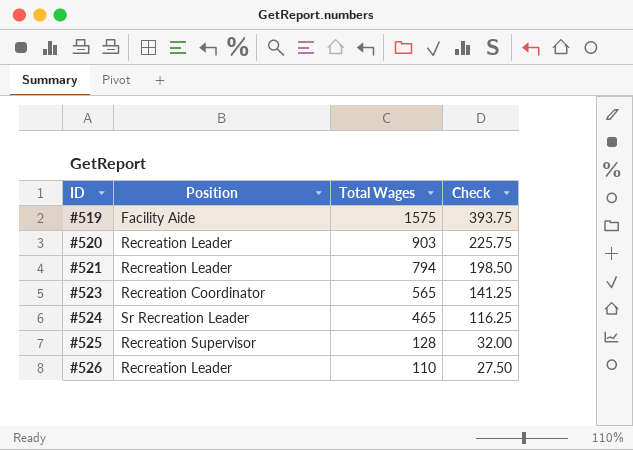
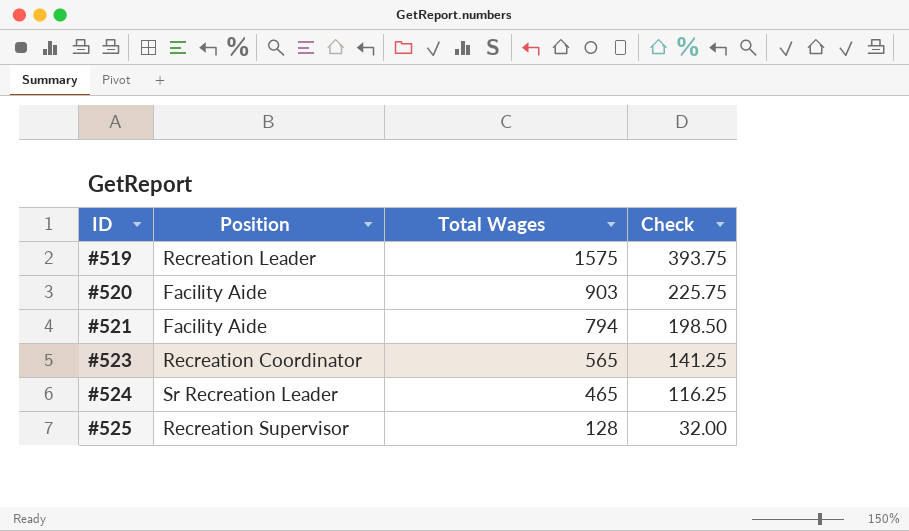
row #526: Recreation Leader | 110 | 27.50 -> none
#519 | Position: Facility Aide -> Recreation Leader
#520 | Position: Recreation Leader -> Facility Aide
#521 | Position: Recreation Leader -> Facility Aide

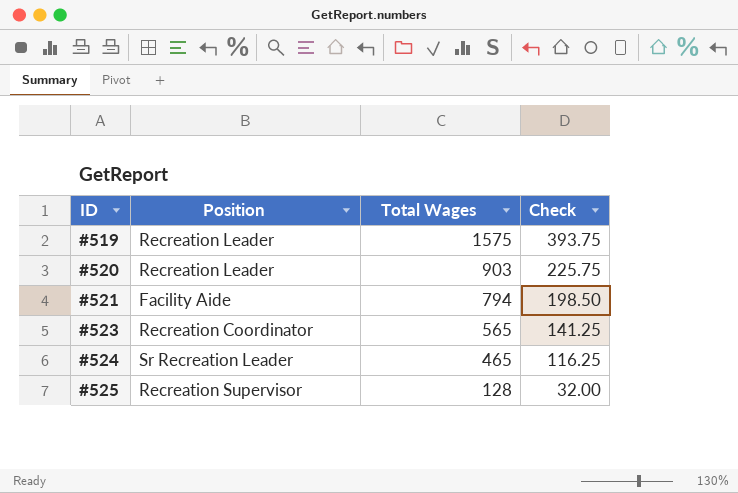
#520 | Position: Facility Aide -> Recreation Leader

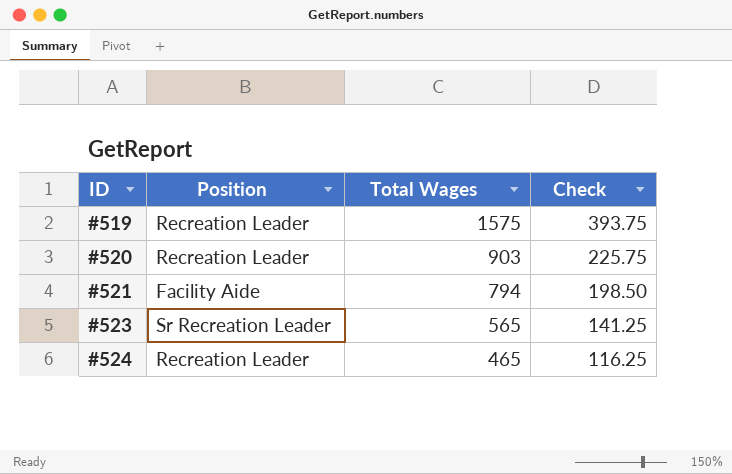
row #525: Recreation Supervisor | 128 | 32.00 -> none
#523 | Position: Recreation Coordinator -> Sr Recreation Leader
#524 | Position: Sr Recreation Leader -> Recreation Leader

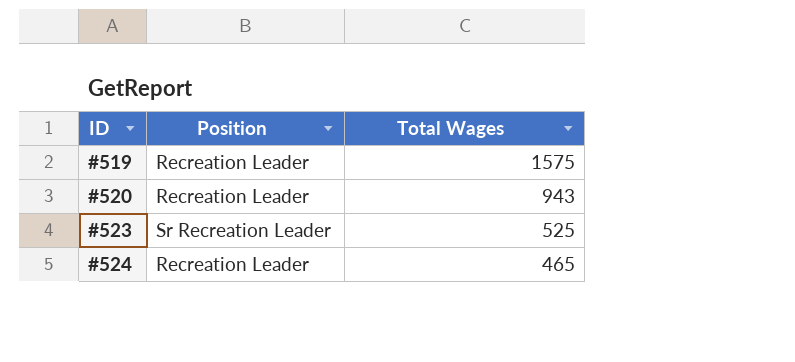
column Check | formula: [Total Wages] * 0.25 -> none
row #521: Facility Aide | 794 | 198.50 -> none
#520 | Total Wages: 903 -> 943
#523 | Total Wages: 565 -> 525

